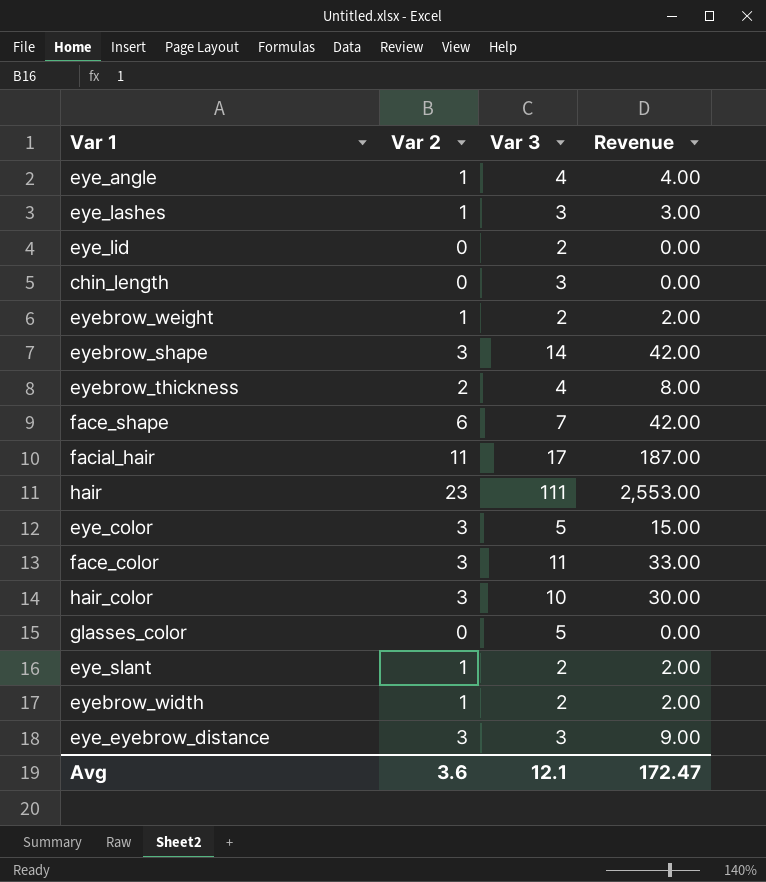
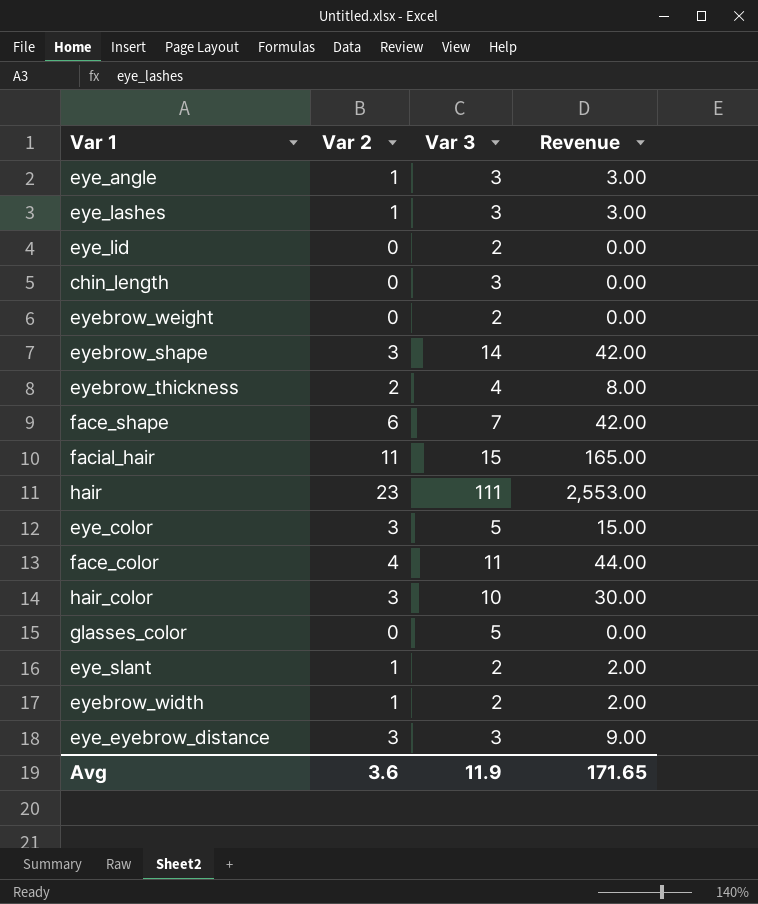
eye_angle | Var 3: 4 -> 3
eye_angle | Revenue: 4.00 -> 3.00
eyebrow_weight | Var 2: 1 -> 0
eyebrow_weight | Revenue: 2.00 -> 0.00
facial_hair | Var 3: 17 -> 15
facial_hair | Revenue: 187.00 -> 165.00
face_color | Var 2: 3 -> 4
face_color | Revenue: 33.00 -> 44.00
Avg | Var 3: 12.1 -> 11.9
Avg | Revenue: 172.47 -> 171.65

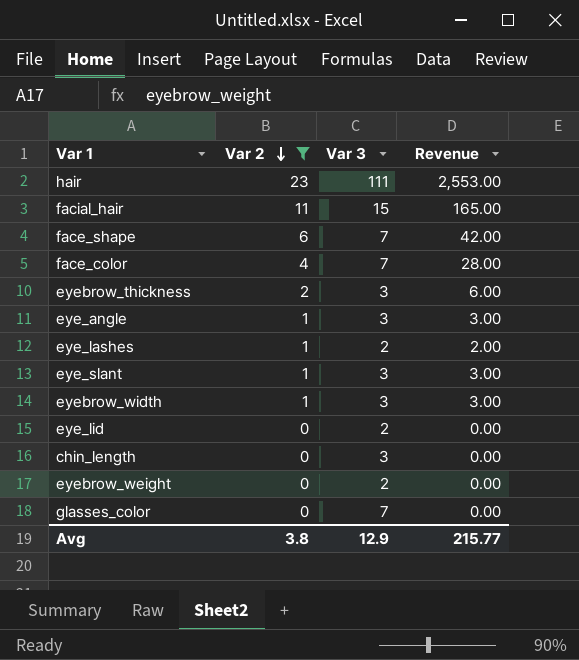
filter: none -> Var 2 != 3
row order: none -> Var 2 descending
face_color | Var 3: 11 -> 7
face_color | Revenue: 44.00 -> 28.00
eyebrow_thickness | Var 3: 4 -> 3
eyebrow_thickness | Revenue: 8.00 -> 6.00
eye_lashes | Var 3: 3 -> 2
eye_lashes | Revenue: 3.00 -> 2.00
eye_slant | Var 3: 2 -> 3
eye_slant | Revenue: 2.00 -> 3.00
eyebrow_width | Var 3: 2 -> 3
eyebrow_width | Revenue: 2.00 -> 3.00
glasses_color | Var 3: 5 -> 7
Avg | Var 2: 3.6 -> 3.8
Avg | Var 3: 11.9 -> 12.9
Avg | Revenue: 171.65 -> 215.77

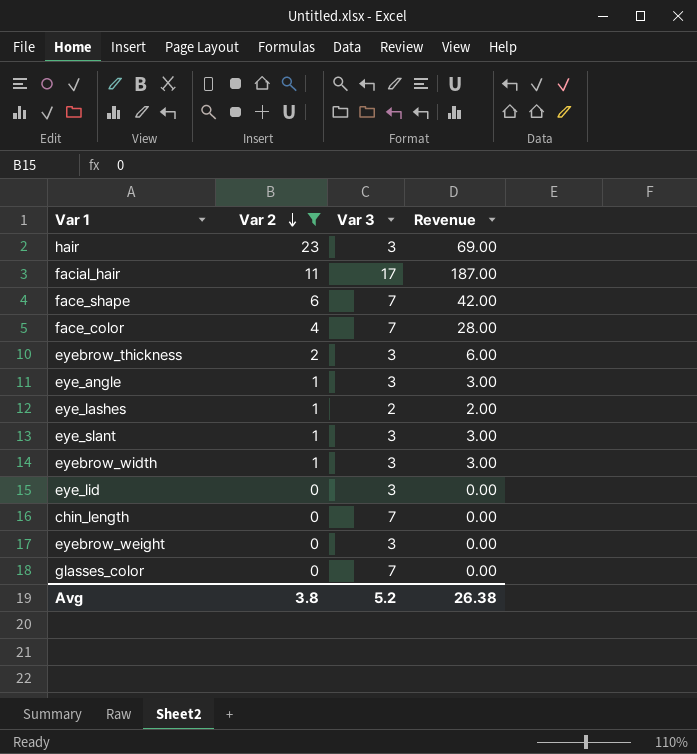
hair | Var 3: 111 -> 3
hair | Revenue: 2,553.00 -> 69.00
facial_hair | Var 3: 15 -> 17
facial_hair | Revenue: 165.00 -> 187.00
eye_lid | Var 3: 2 -> 3
chin_length | Var 3: 3 -> 7
eyebrow_weight | Var 3: 2 -> 3
Avg | Var 3: 12.9 -> 5.2
Avg | Revenue: 215.77 -> 26.38

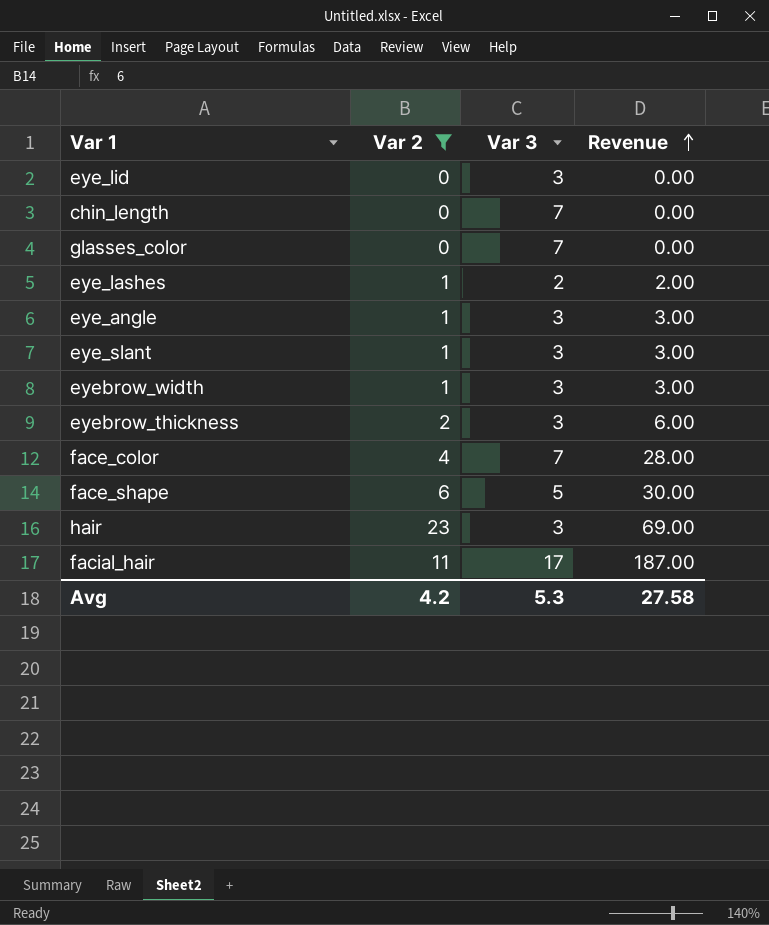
row order: Var 2 descending -> Revenue ascending
row eyebrow_weight: 0 | 3 | 0.00 -> none
face_shape | Var 3: 7 -> 5
face_shape | Revenue: 42.00 -> 30.00
Avg | Var 2: 3.8 -> 4.2
Avg | Var 3: 5.2 -> 5.3
Avg | Revenue: 26.38 -> 27.58

